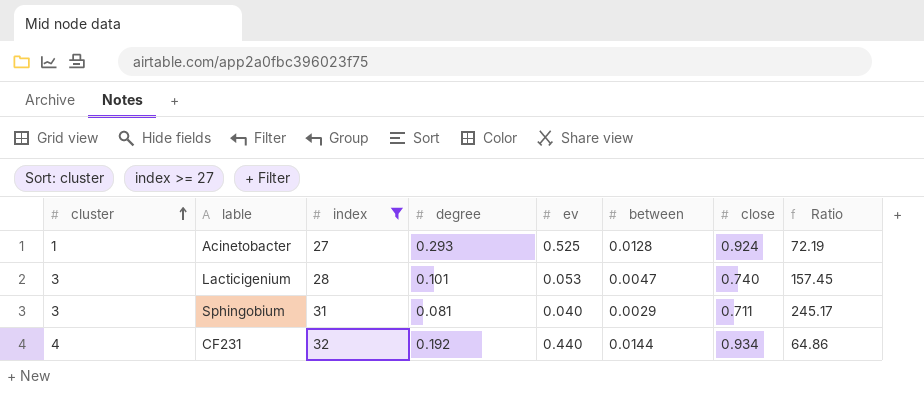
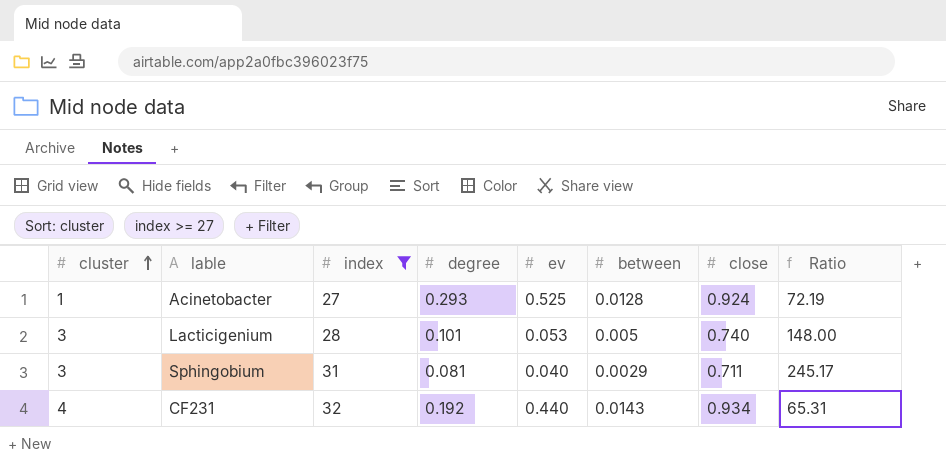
Lacticigenium | between: 0.0047 -> 0.005
Lacticigenium | Ratio: 157.45 -> 148.00
CF231 | between: 0.0144 -> 0.0143
CF231 | Ratio: 64.86 -> 65.31

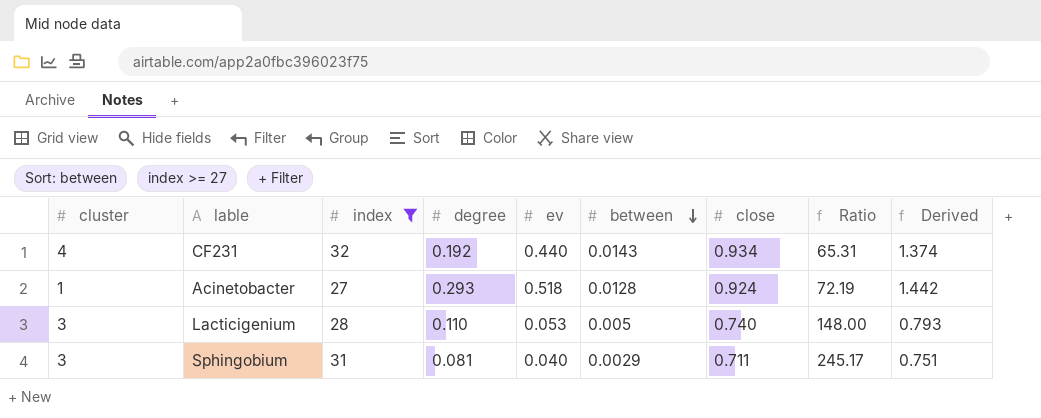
row order: cluster ascending -> between descending
column Derived | formula: none -> [ev] + [close]
Acinetobacter | ev: 0.525 -> 0.518
Lacticigenium | degree: 0.101 -> 0.110

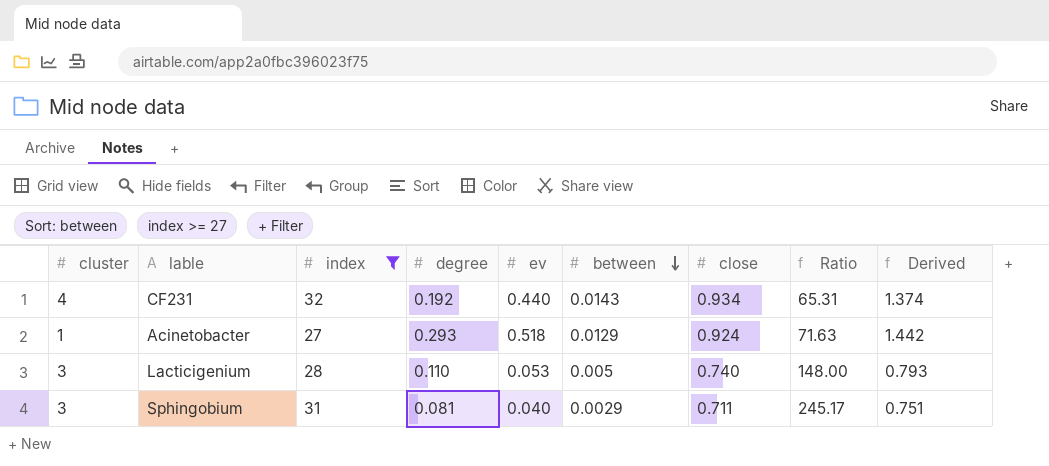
Acinetobacter | between: 0.0128 -> 0.0129
Acinetobacter | Ratio: 72.19 -> 71.63

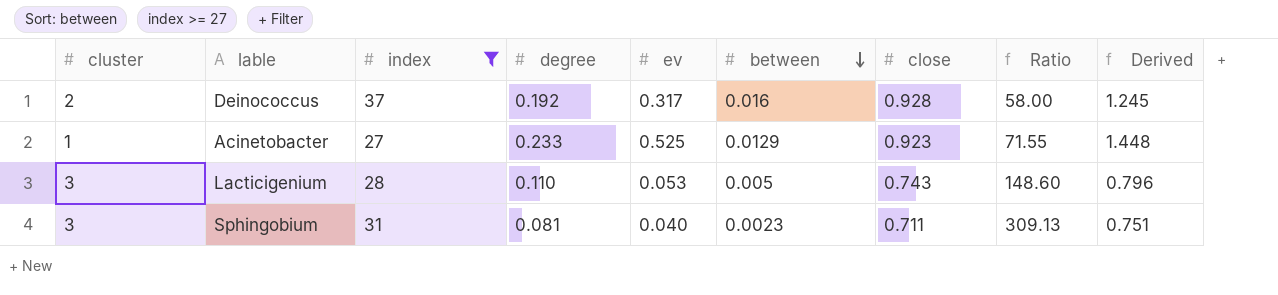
row CF231: 4 | 32 | 0.192 | 0.440 | 0.0143 | 0.934 | 65.31 | 1.374 -> none
row Deinococcus: none -> 2 | 37 | 0.192 | 0.317 | 0.016 | 0.928 | 58.00 | 1.245
Acinetobacter | degree: 0.293 -> 0.233
Acinetobacter | ev: 0.518 -> 0.525
Acinetobacter | close: 0.924 -> 0.923
Acinetobacter | Ratio: 71.63 -> 71.55
Acinetobacter | Derived: 1.442 -> 1.448
Lacticigenium | close: 0.740 -> 0.743
Lacticigenium | Ratio: 148.00 -> 148.60
Lacticigenium | Derived: 0.793 -> 0.796
Sphingobium | between: 0.0029 -> 0.0023
Sphingobium | Ratio: 245.17 -> 309.13

